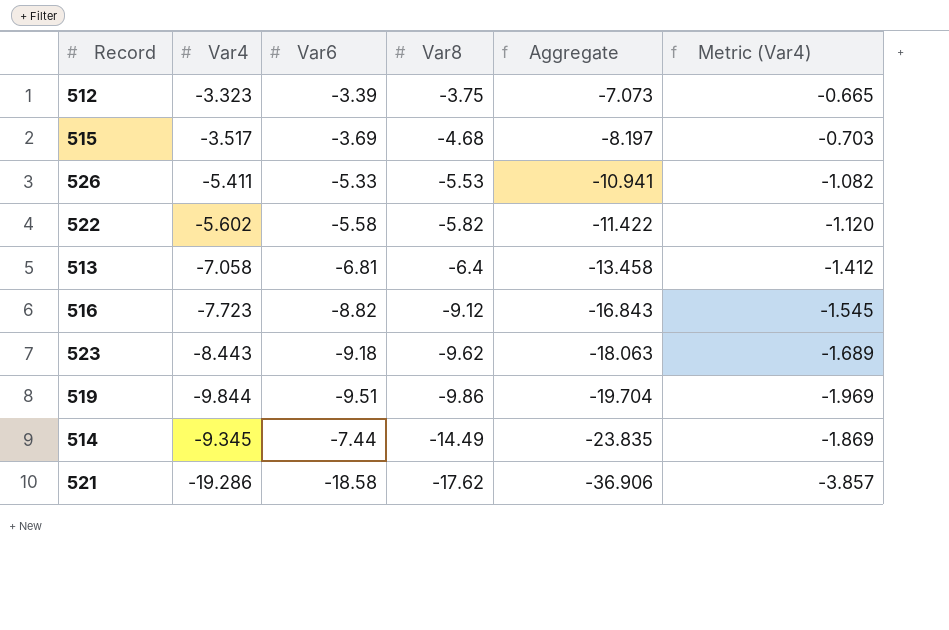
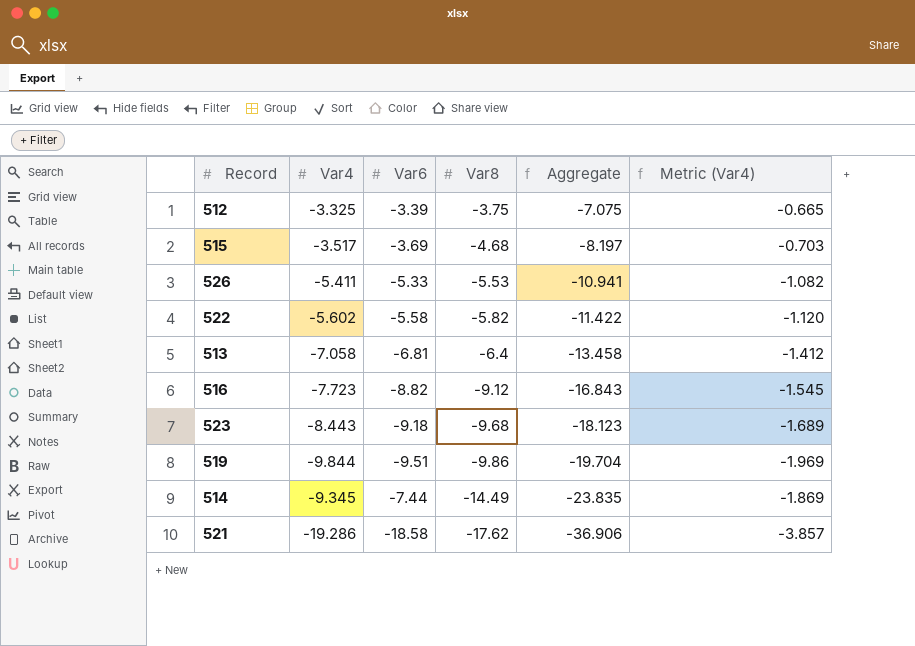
512 | Var4: -3.323 -> -3.325
512 | Aggregate: -7.073 -> -7.075
523 | Var8: -9.62 -> -9.68
523 | Aggregate: -18.063 -> -18.123

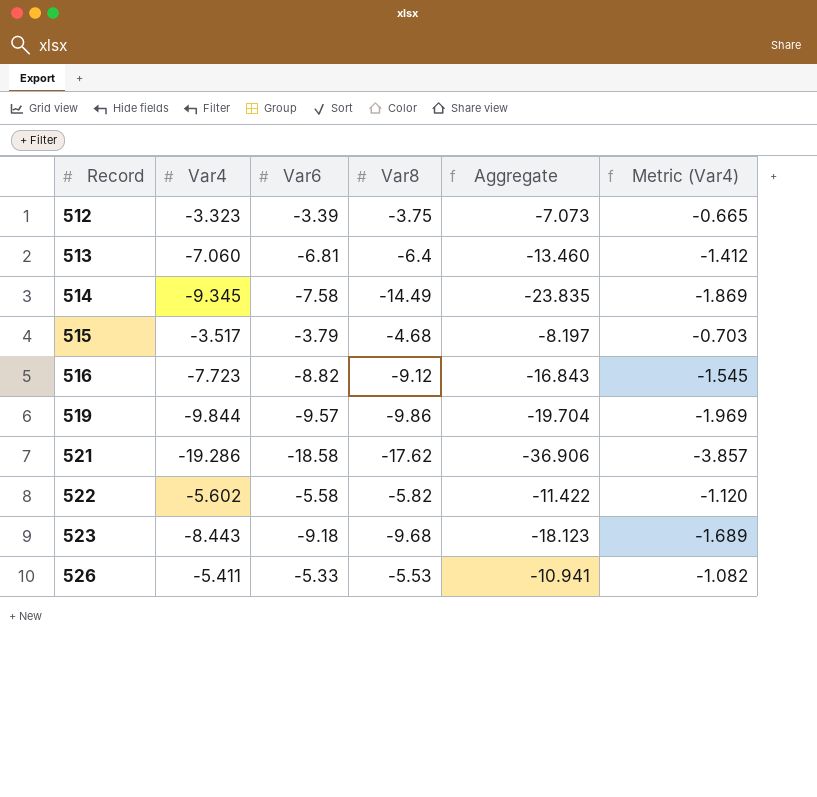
row order: Var8 descending -> Record ascending
512 | Var4: -3.325 -> -3.323
512 | Aggregate: -7.075 -> -7.073
513 | Var4: -7.058 -> -7.060
513 | Aggregate: -13.458 -> -13.460
514 | Var6: -7.44 -> -7.58
515 | Var6: -3.69 -> -3.79
519 | Var6: -9.51 -> -9.57

